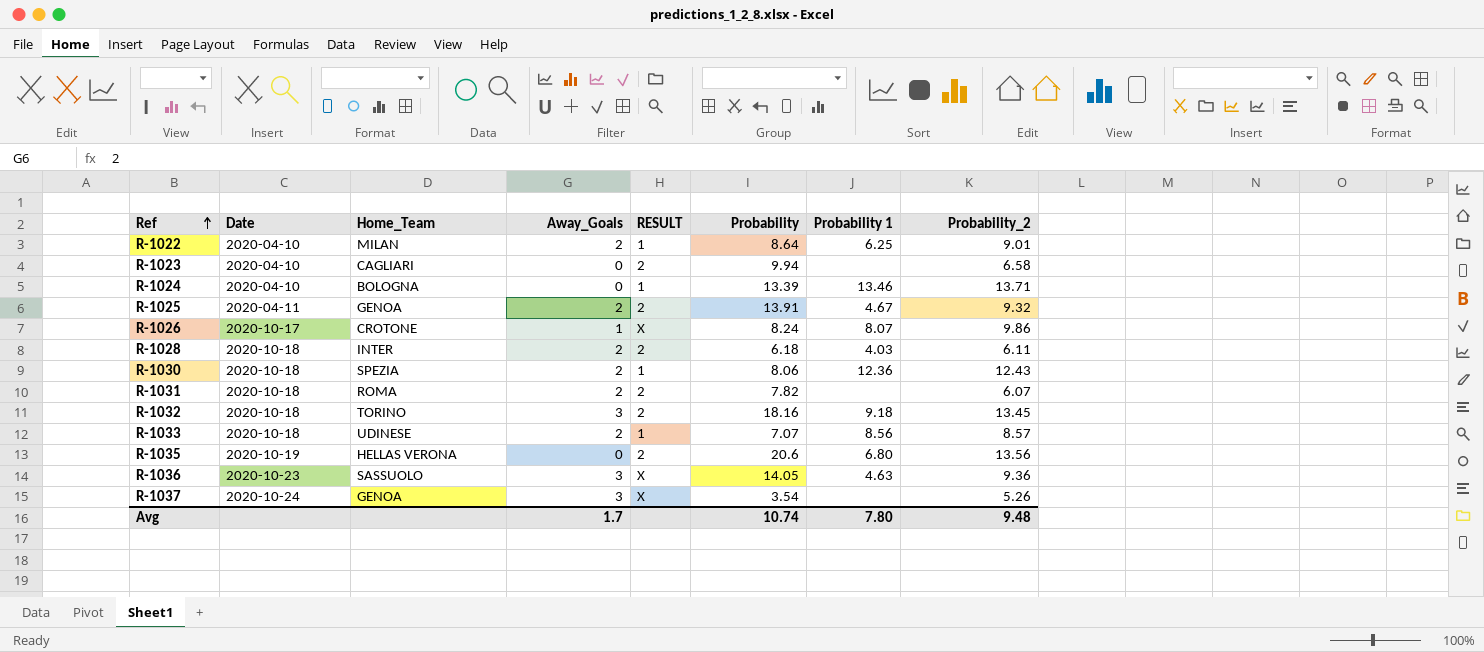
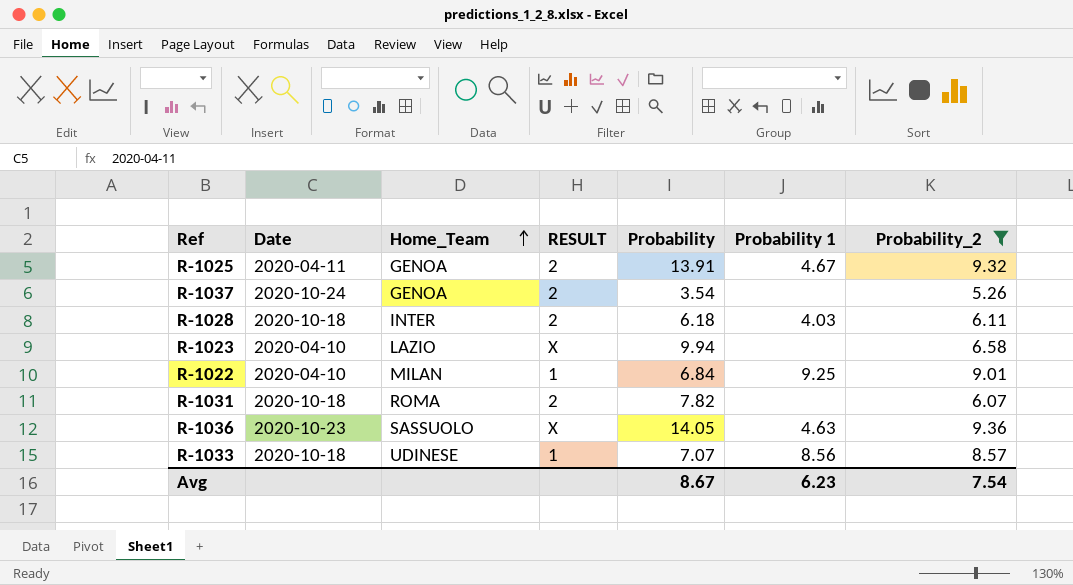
filter: none -> Probability_2 <= 9.36
row order: Ref ascending -> Home_Team ascending
column Away_Goals | position: 4 -> none
R-1037 | RESULT: X -> 2
R-1023 | Home_Team: CAGLIARI -> LAZIO
R-1023 | RESULT: 2 -> X
R-1022 | Probability: 8.64 -> 6.84
R-1022 | Probability 1: 6.25 -> 9.25
Avg | Probability: 10.74 -> 8.67
Avg | Probability 1: 7.80 -> 6.23
Avg | Probability_2: 9.48 -> 7.54

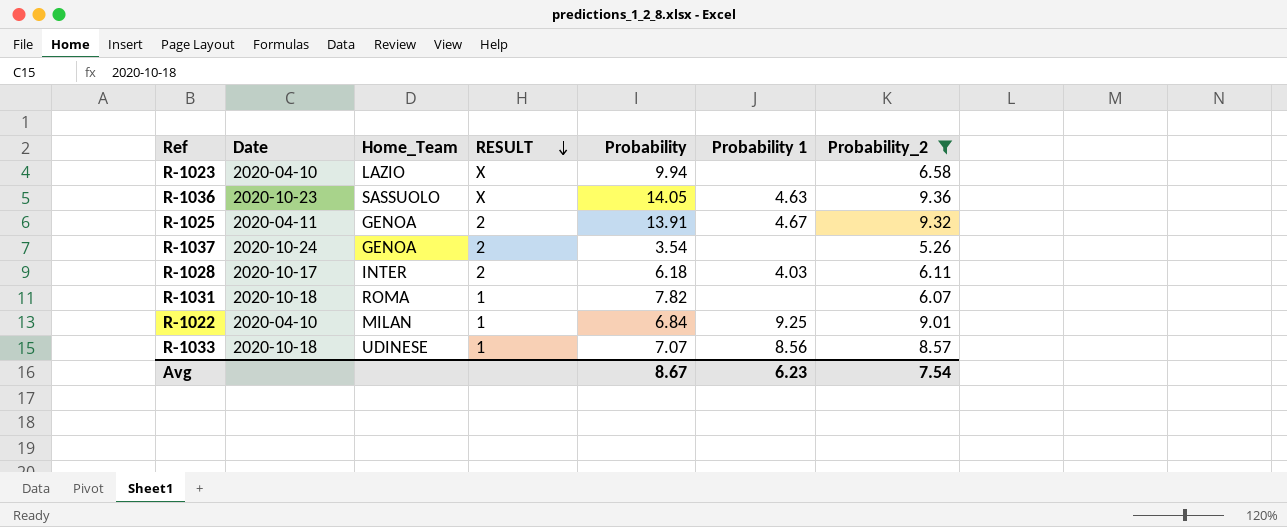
row order: Home_Team ascending -> RESULT descending
R-1028 | Date: 2020-10-18 -> 2020-10-17
R-1031 | RESULT: 2 -> 1

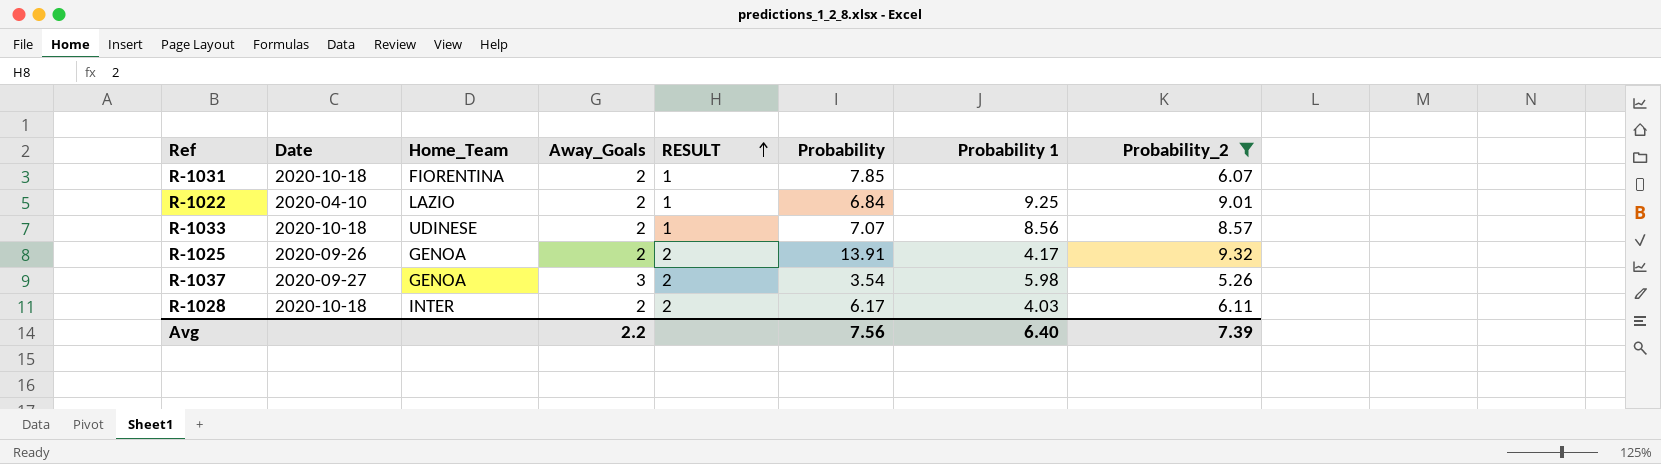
row order: RESULT descending -> RESULT ascending
column Away_Goals | position: none -> 4
row R-1023: 2020-04-10 | LAZIO | X | 9.94 | none | 6.58 -> none
row R-1036: 2020-10-23 | SASSUOLO | X | 14.05 | 4.63 | 9.36 -> none
R-1031 | Home_Team: ROMA -> FIORENTINA
R-1031 | Probability: 7.82 -> 7.85
R-1022 | Home_Team: MILAN -> LAZIO
R-1025 | Date: 2020-04-11 -> 2020-09-26
R-1025 | Probability 1: 4.67 -> 4.17
R-1037 | Date: 2020-10-24 -> 2020-09-27
R-1037 | Probability 1: none -> 5.98
R-1028 | Date: 2020-10-17 -> 2020-10-18
R-1028 | Probability: 6.18 -> 6.17
Avg | Probability: 8.67 -> 7.56
Avg | Probability 1: 6.23 -> 6.40
Avg | Probability_2: 7.54 -> 7.39

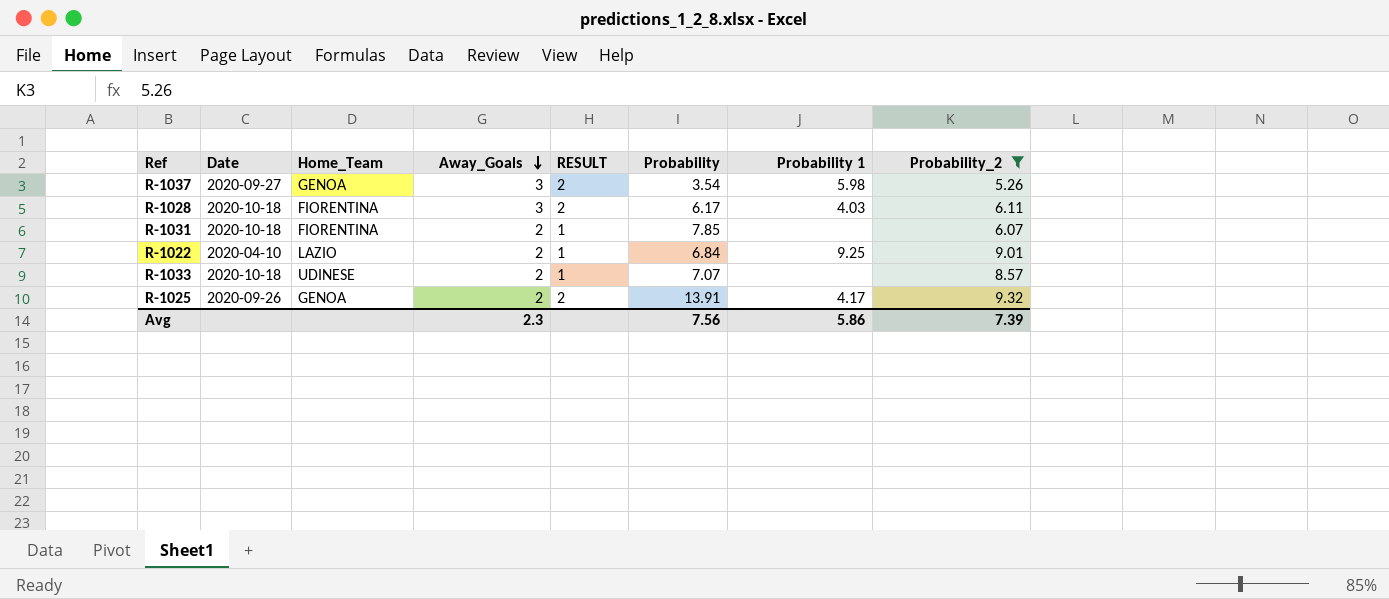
row order: RESULT ascending -> Away_Goals descending
R-1028 | Home_Team: INTER -> FIORENTINA
R-1028 | Away_Goals: 2 -> 3
R-1033 | Probability 1: 8.56 -> none
Avg | Away_Goals: 2.2 -> 2.3
Avg | Probability 1: 6.40 -> 5.86

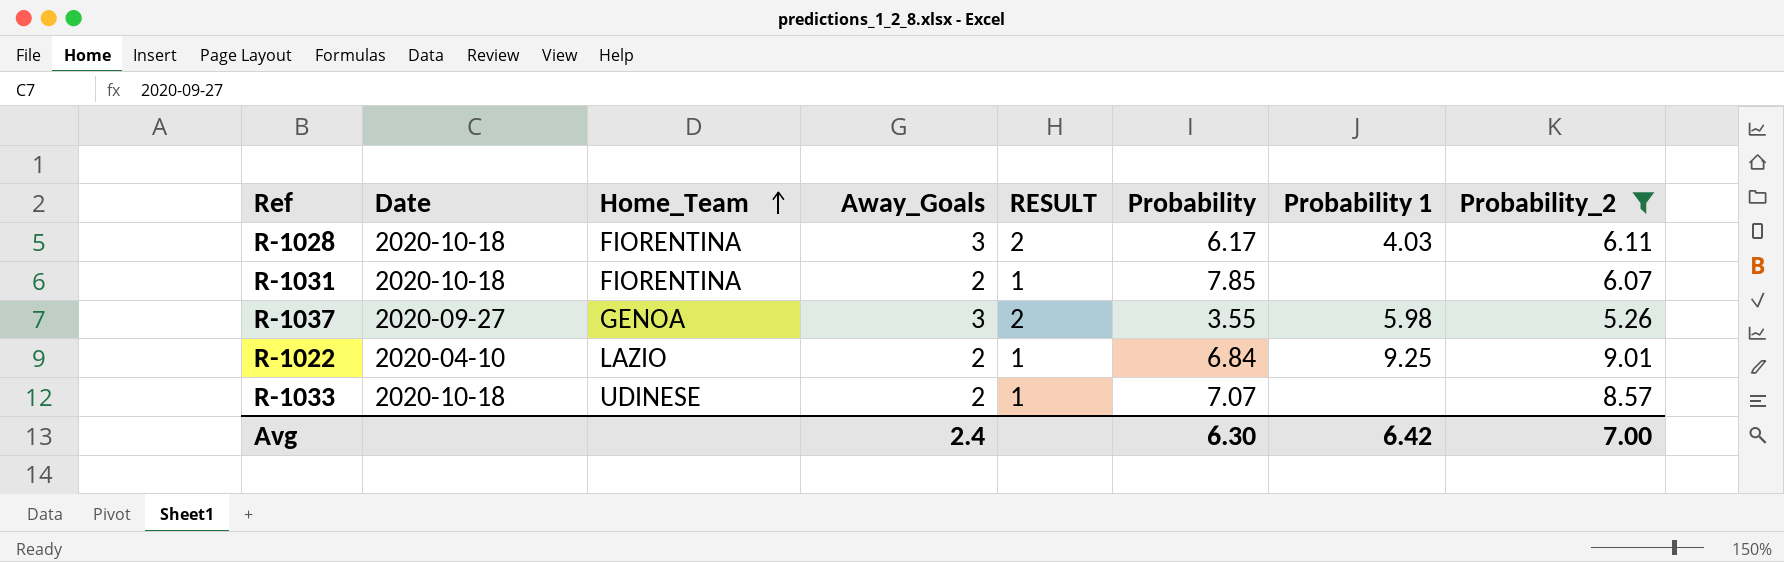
row order: Away_Goals descending -> Home_Team ascending
row R-1025: 2020-09-26 | GENOA | 2 | 2 | 13.91 | 4.17 | 9.32 -> none
R-1037 | Probability: 3.54 -> 3.55
Avg | Away_Goals: 2.3 -> 2.4
Avg | Probability: 7.56 -> 6.30
Avg | Probability 1: 5.86 -> 6.42
Avg | Probability_2: 7.39 -> 7.00

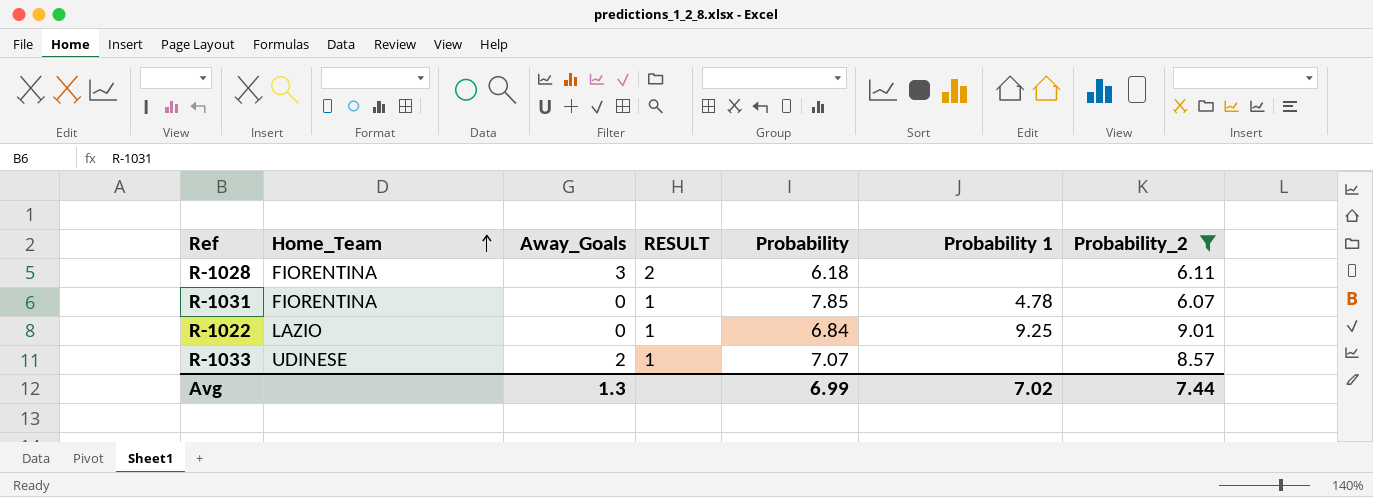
column Date | position: 2 -> none
row R-1037: 2020-09-27 | GENOA | 3 | 2 | 3.55 | 5.98 | 5.26 -> none
R-1028 | Probability: 6.17 -> 6.18
R-1028 | Probability 1: 4.03 -> none
R-1031 | Away_Goals: 2 -> 0
R-1031 | Probability 1: none -> 4.78
R-1022 | Away_Goals: 2 -> 0
Avg | Away_Goals: 2.4 -> 1.3
Avg | Probability: 6.30 -> 6.99
Avg | Probability 1: 6.42 -> 7.02
Avg | Probability_2: 7.00 -> 7.44

